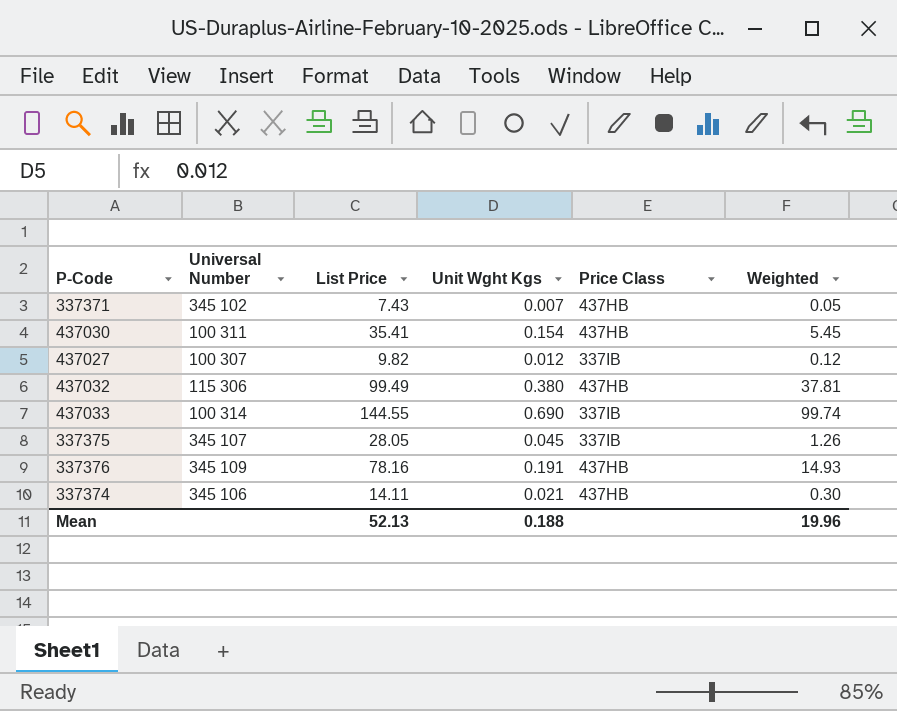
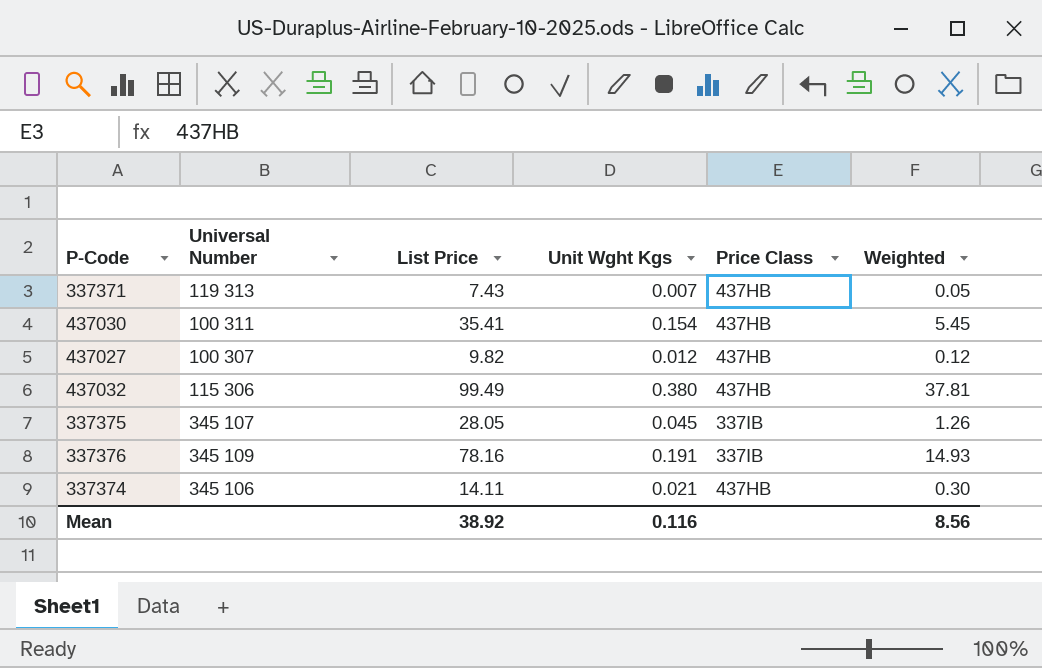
row 437033: 100 314 | 144.55 | 0.690 | 337IB | 99.74 -> none
337371 | Universal Number: 345 102 -> 119 313
437027 | Price Class: 337IB -> 437HB
337376 | Price Class: 437HB -> 337IB
Mean | List Price: 52.13 -> 38.92
Mean | Unit Wght Kgs: 0.188 -> 0.116
Mean | Weighted: 19.96 -> 8.56

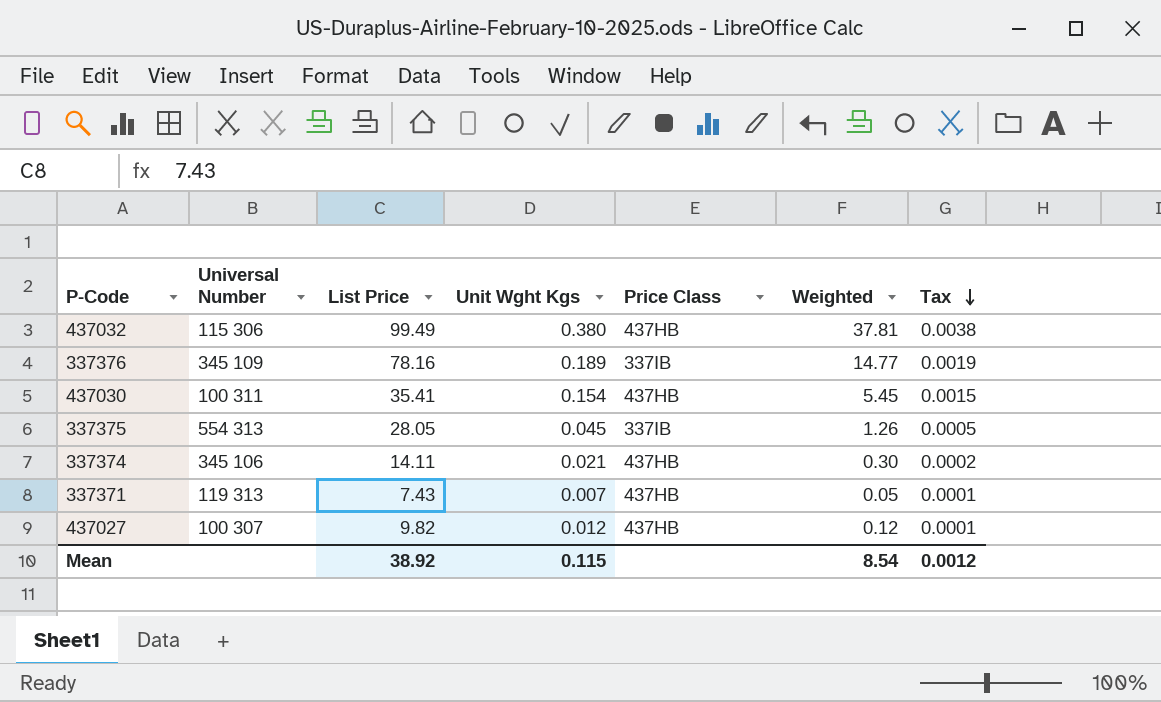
row order: none -> Tax descending
column Tax | formula: none -> [Unit Wght Kgs] * 0.01
337376 | Unit Wght Kgs: 0.191 -> 0.189
337376 | Weighted: 14.93 -> 14.77
337375 | Universal Number: 345 107 -> 554 313
Mean | Unit Wght Kgs: 0.116 -> 0.115
Mean | Weighted: 8.56 -> 8.54

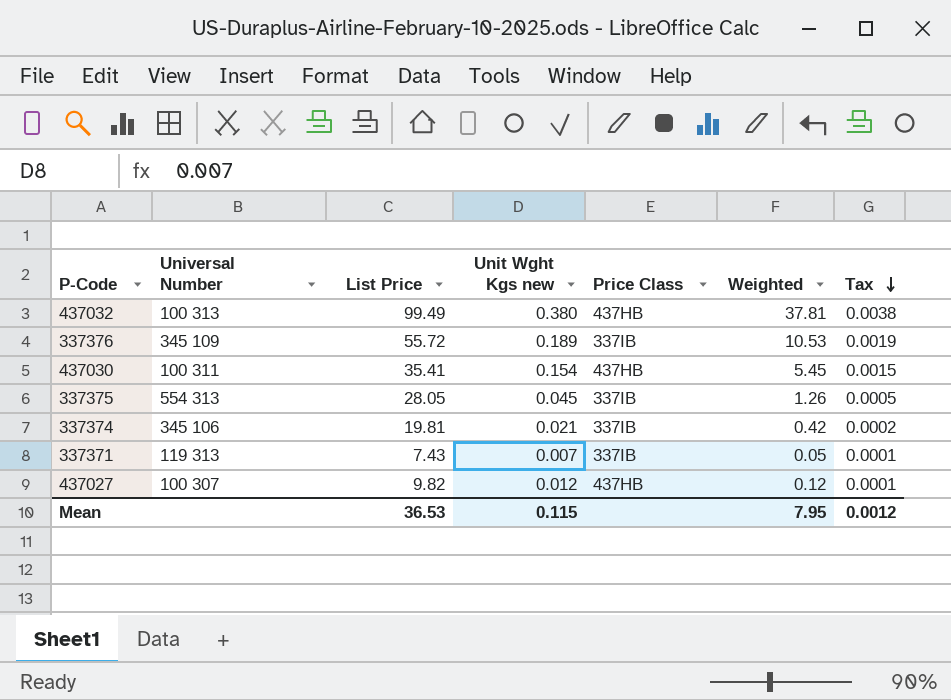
column name: Unit Wght Kgs -> Unit Wght Kgs new
437032 | Universal Number: 115 306 -> 100 313
337376 | List Price: 78.16 -> 55.72
337376 | Weighted: 14.77 -> 10.53
337374 | List Price: 14.11 -> 19.81
337374 | Price Class: 437HB -> 337IB
337374 | Weighted: 0.30 -> 0.42
337371 | Price Class: 437HB -> 337IB
Mean | List Price: 38.92 -> 36.53
Mean | Weighted: 8.54 -> 7.95

